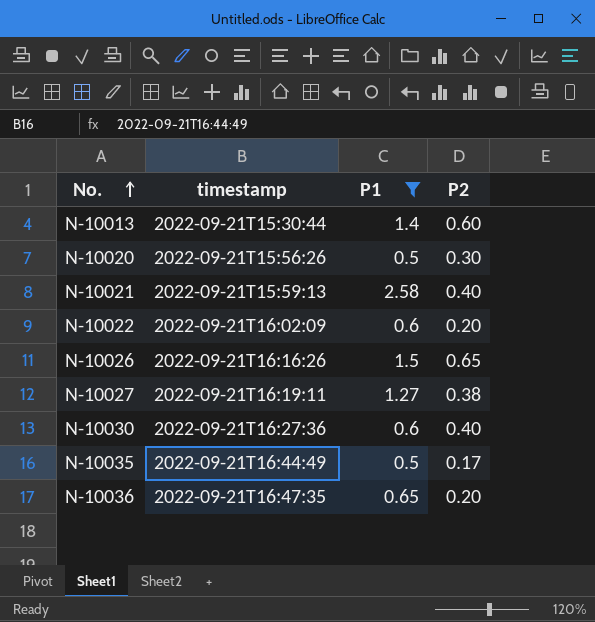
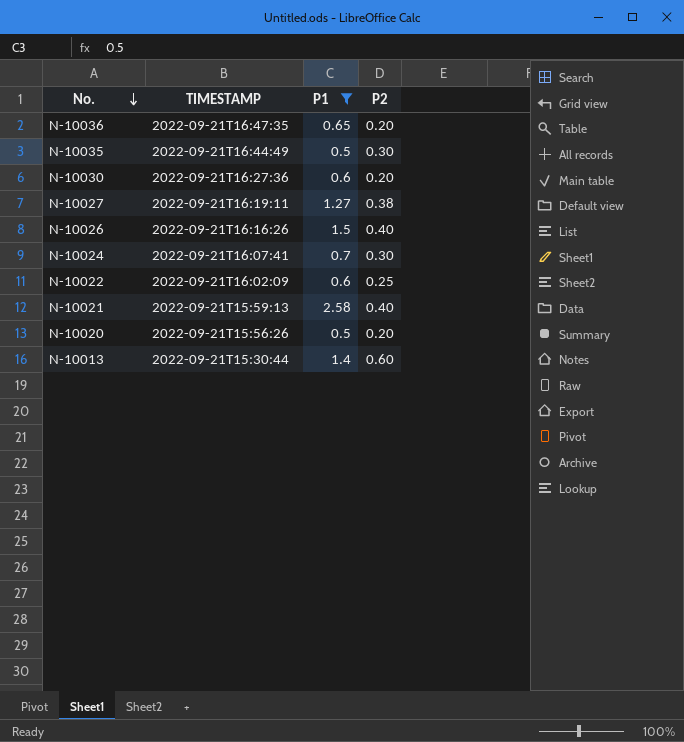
row order: No. ascending -> No. descending
column name: timestamp -> TIMESTAMP
N-10035 | P2: 0.17 -> 0.30
N-10030 | P2: 0.40 -> 0.20
N-10026 | P2: 0.65 -> 0.40
row N-10024: none -> 2022-09-21T16:07:41 | 0.7 | 0.30
N-10022 | P2: 0.20 -> 0.25
N-10020 | P2: 0.30 -> 0.20

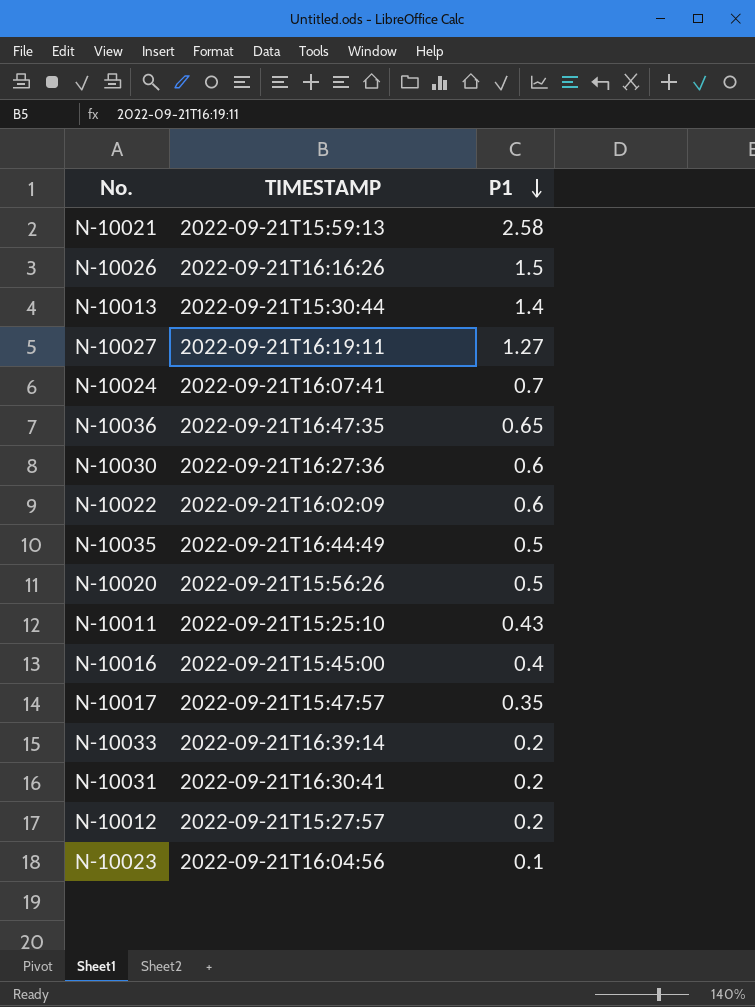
filter: P1 >= 0.5 -> none
row order: No. descending -> P1 descending
column P2 | position: 4 -> none

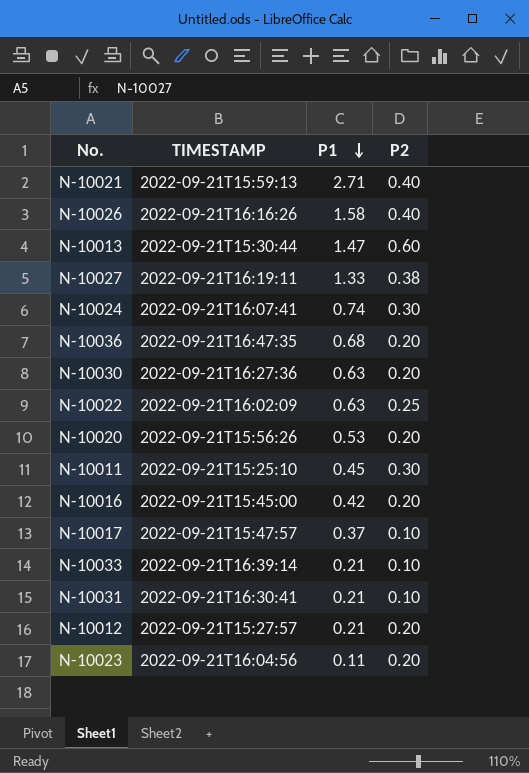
column P2 | position: none -> 4
row N-10035: 2022-09-21T16:44:49 | 0.5 -> none
N-10021 | P1: 2.58 -> 2.71
N-10026 | P1: 1.5 -> 1.58
N-10013 | P1: 1.4 -> 1.47
N-10027 | P1: 1.27 -> 1.33
N-10024 | P1: 0.7 -> 0.74
N-10036 | P1: 0.65 -> 0.68
N-10030 | P1: 0.6 -> 0.63
N-10022 | P1: 0.6 -> 0.63
N-10020 | P1: 0.5 -> 0.53
N-10011 | P1: 0.43 -> 0.45
N-10016 | P1: 0.4 -> 0.42
N-10017 | P1: 0.35 -> 0.37
N-10033 | P1: 0.2 -> 0.21
N-10031 | P1: 0.2 -> 0.21
N-10012 | P1: 0.2 -> 0.21
N-10023 | P1: 0.1 -> 0.11

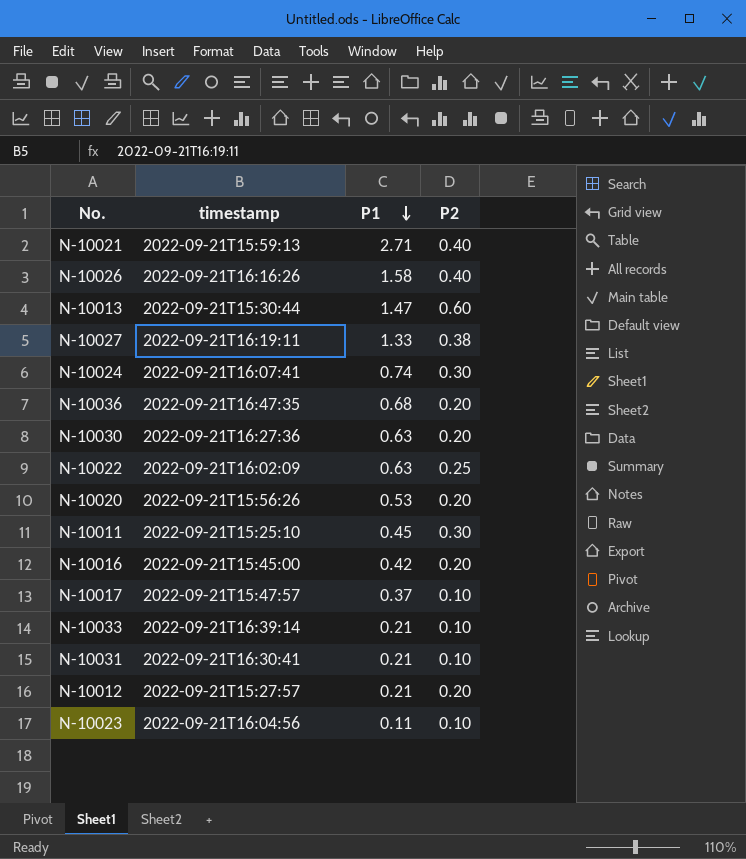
column name: TIMESTAMP -> timestamp
N-10023 | P2: 0.20 -> 0.10

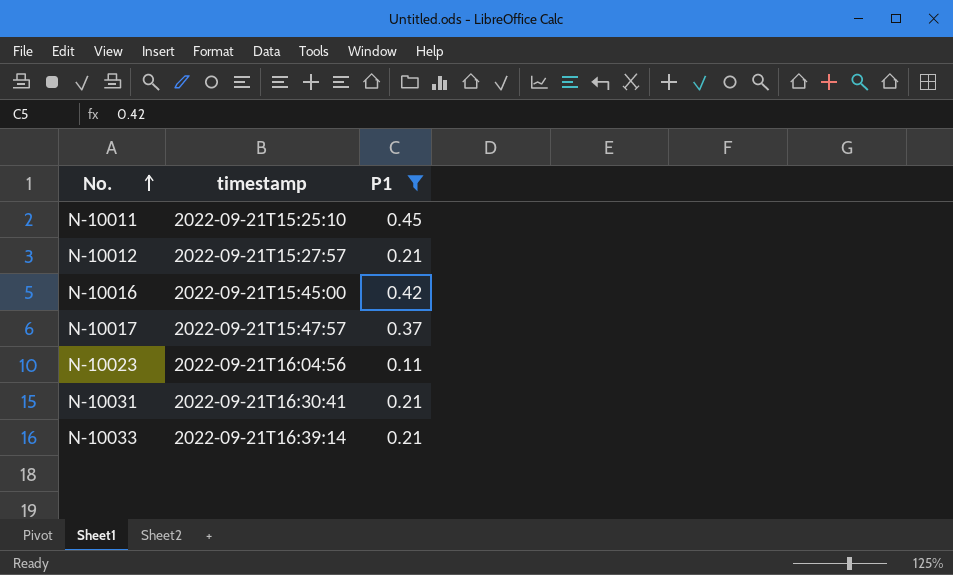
filter: none -> P1 <= 0.45
row order: P1 descending -> No. ascending
column P2 | position: 4 -> none

